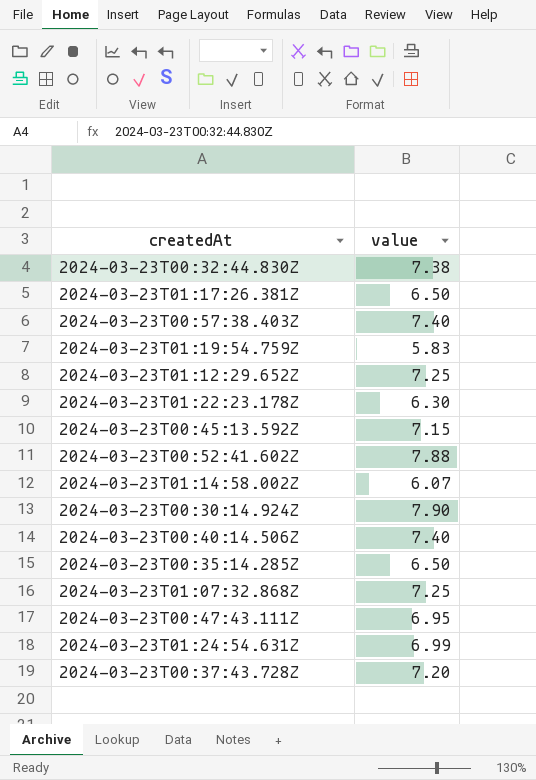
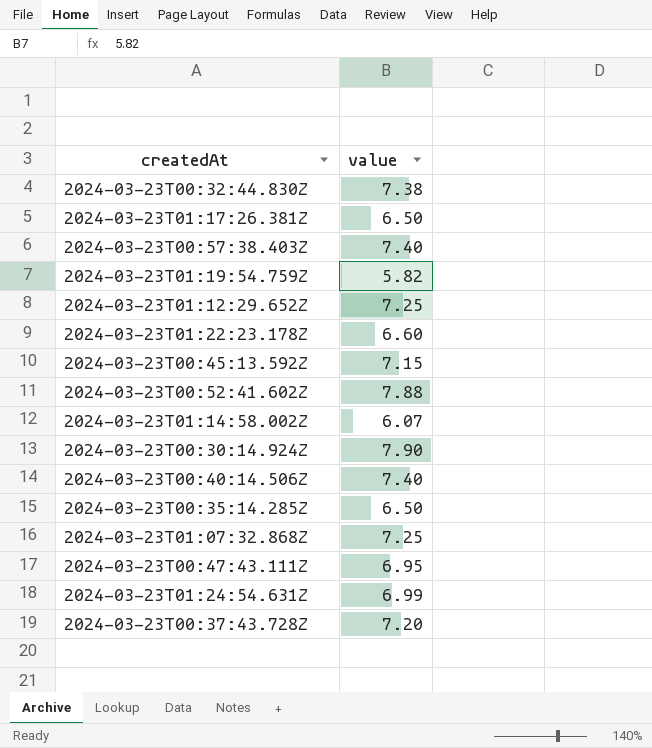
2024-03-23T01:19:54.759Z | value: 5.83 -> 5.82
2024-03-23T01:22:23.178Z | value: 6.30 -> 6.60

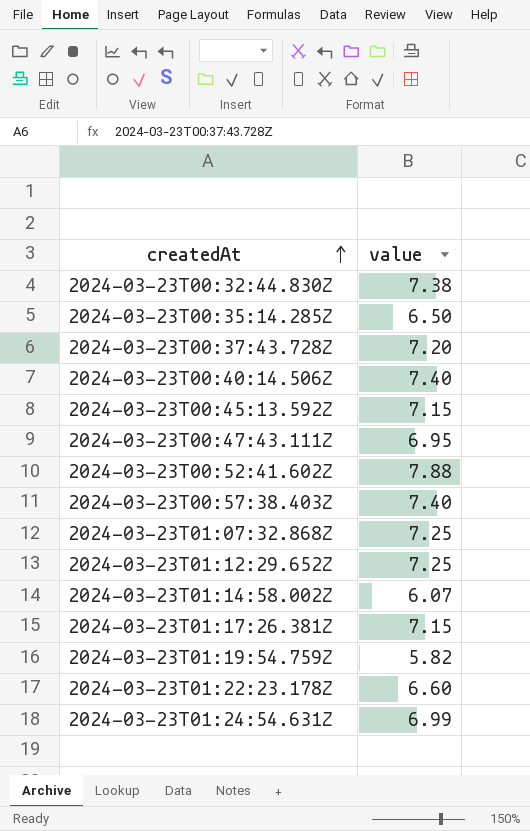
row order: none -> createdAt ascending
row 2024-03-23T00:30:14.924Z: 7.90 -> none
2024-03-23T01:17:26.381Z | value: 6.50 -> 7.15

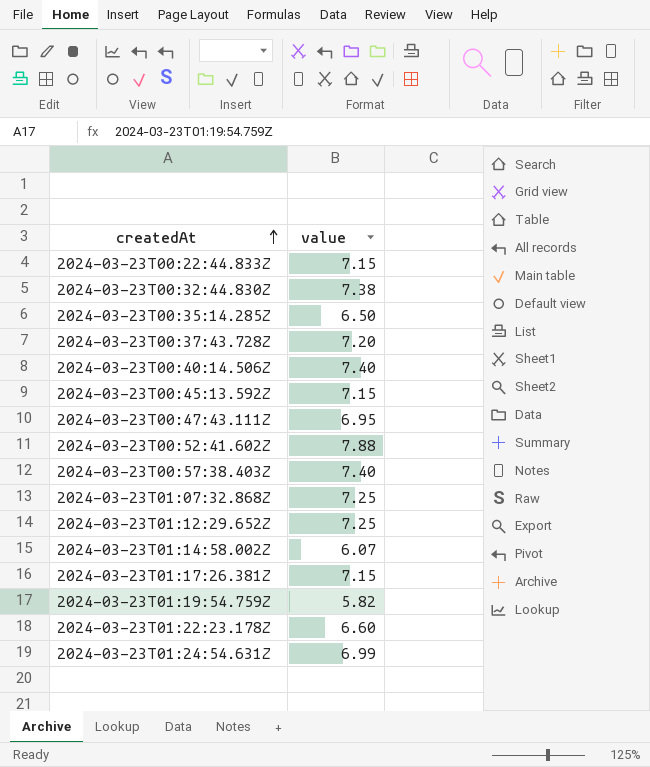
row 2024-03-23T00:22:44.833Z: none -> 7.15

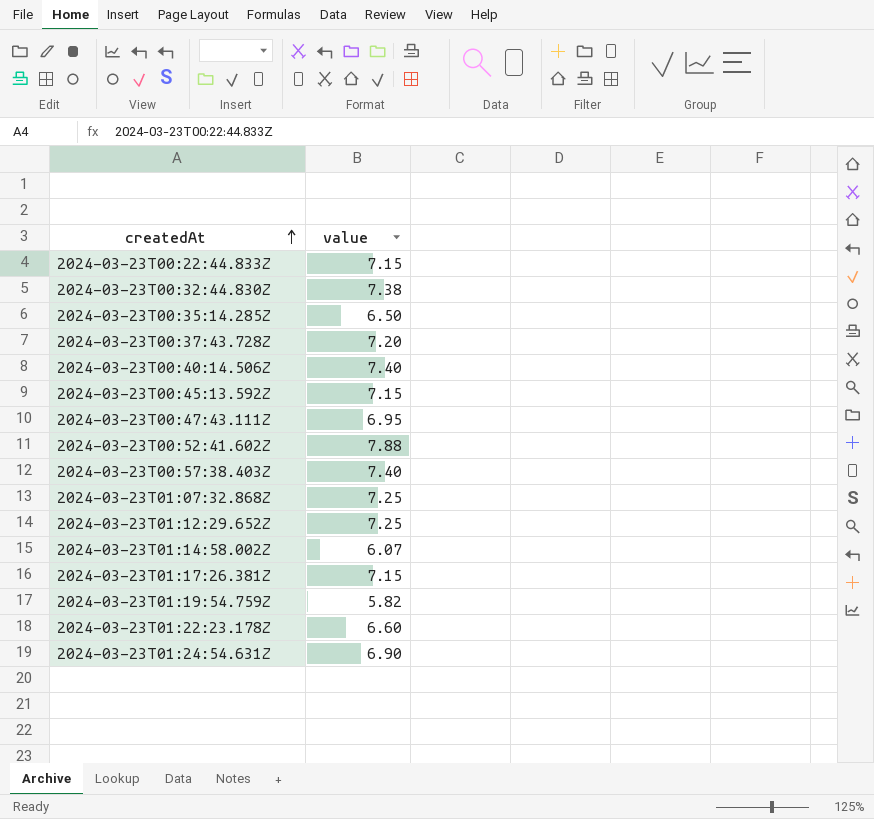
2024-03-23T01:24:54.631Z | value: 6.99 -> 6.90

